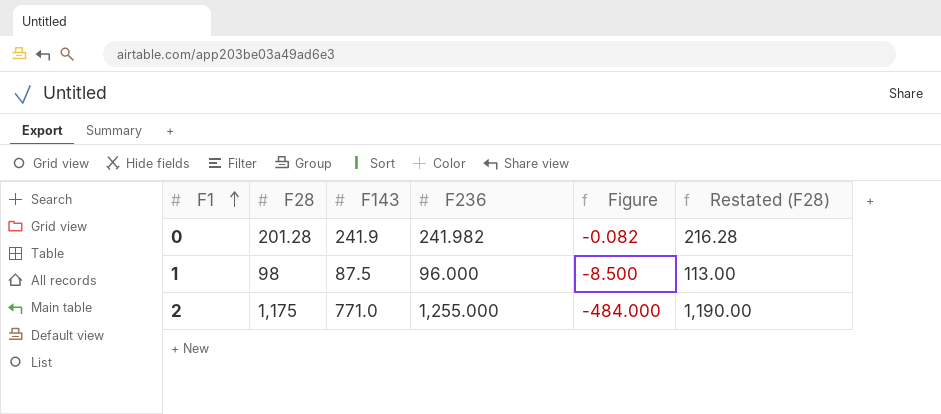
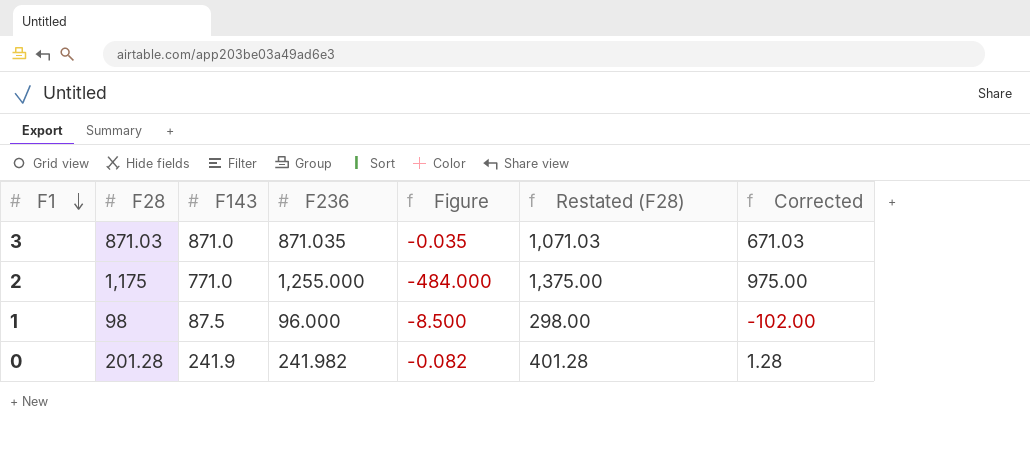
row order: F1 ascending -> F1 descending
column Restated (F28) | formula: [F28] + 15 -> [F28] + 200
column Corrected | formula: none -> [F28] - 200
row 3: none -> 871.03 | 871.0 | 871.035 | -0.035 | 1,071.03 | 671.03

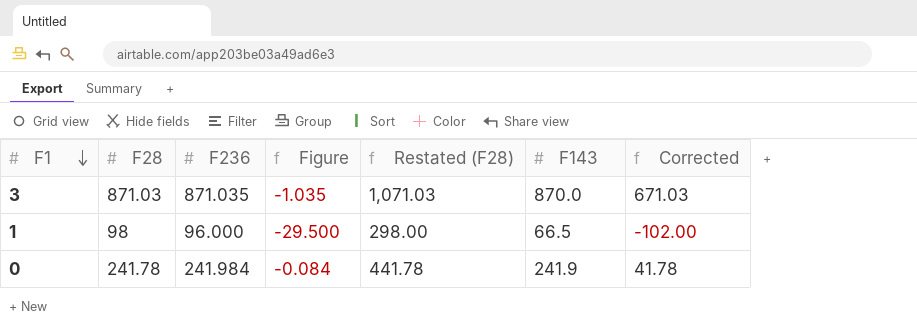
column F143 | position: 3 -> 6
row 2: 1,175 | 771.0 | 1,255.000 | -484.000 | 1,375.00 | 975.00 -> none
3 | Figure: -0.035 -> -1.035
3 | F143: 871.0 -> 870.0
1 | Figure: -8.500 -> -29.500
1 | F143: 87.5 -> 66.5
0 | F28: 201.28 -> 241.78
0 | F236: 241.982 -> 241.984
0 | Figure: -0.082 -> -0.084
0 | Restated (F28): 401.28 -> 441.78
0 | Corrected: 1.28 -> 41.78

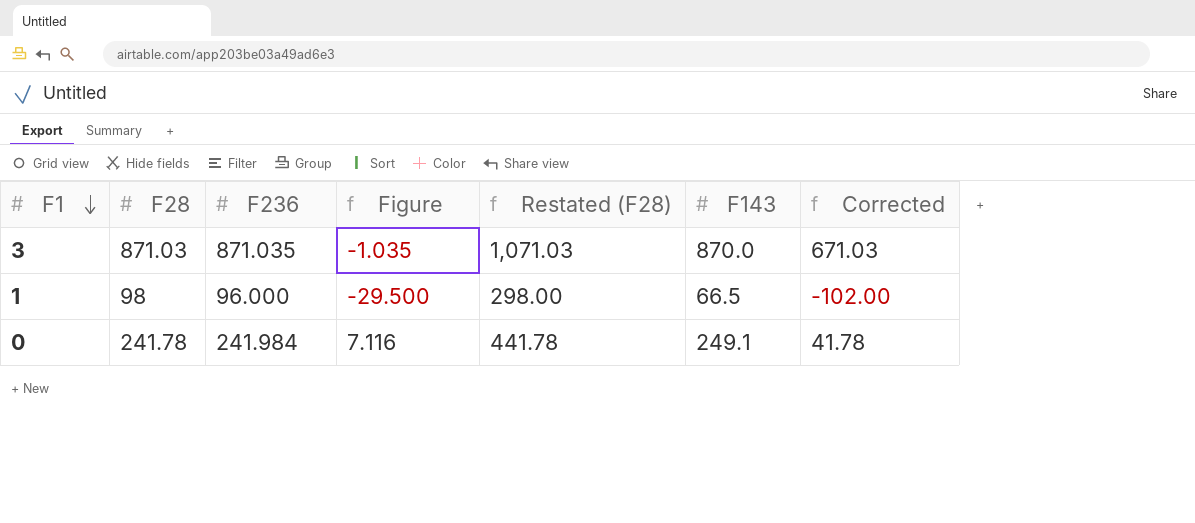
0 | Figure: -0.084 -> 7.116
0 | F143: 241.9 -> 249.1

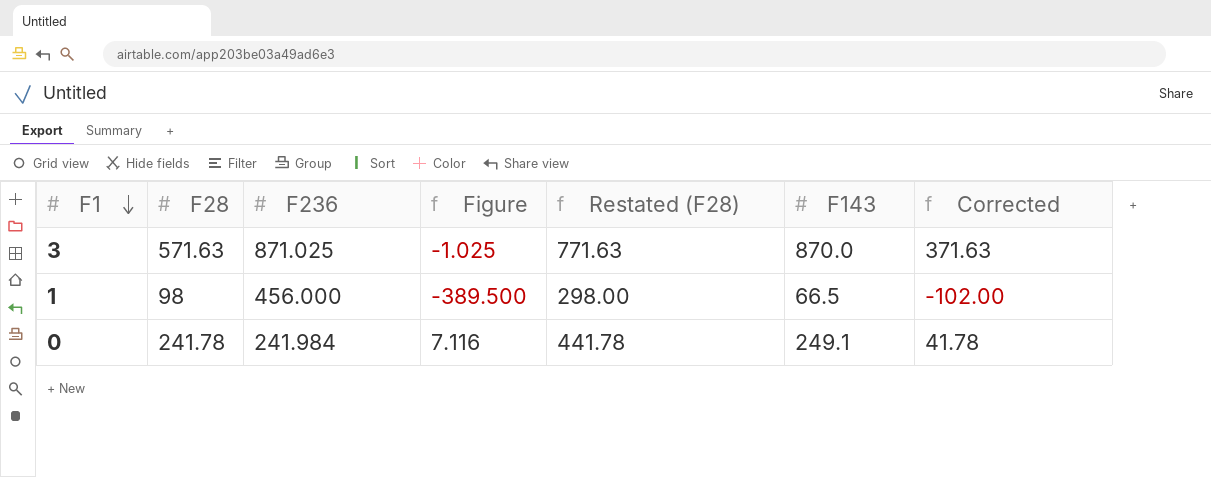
3 | F28: 871.03 -> 571.63
3 | F236: 871.035 -> 871.025
3 | Figure: -1.035 -> -1.025
3 | Restated (F28): 1,071.03 -> 771.63
3 | Corrected: 671.03 -> 371.63
1 | F236: 96.000 -> 456.000
1 | Figure: -29.500 -> -389.500

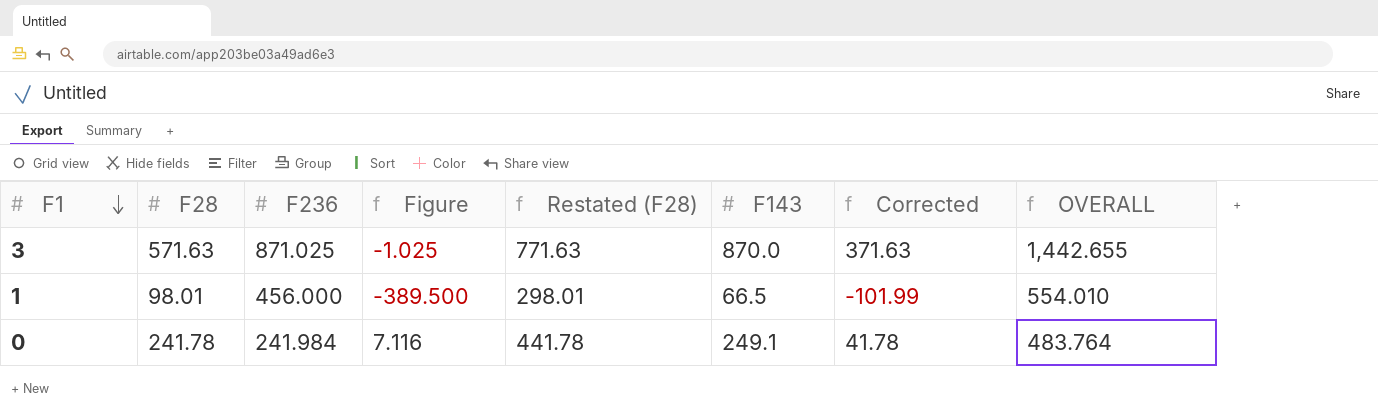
column OVERALL | formula: none -> [F28] + [F236]
1 | F28: 98 -> 98.01
1 | Restated (F28): 298.00 -> 298.01
1 | Corrected: -102.00 -> -101.99

